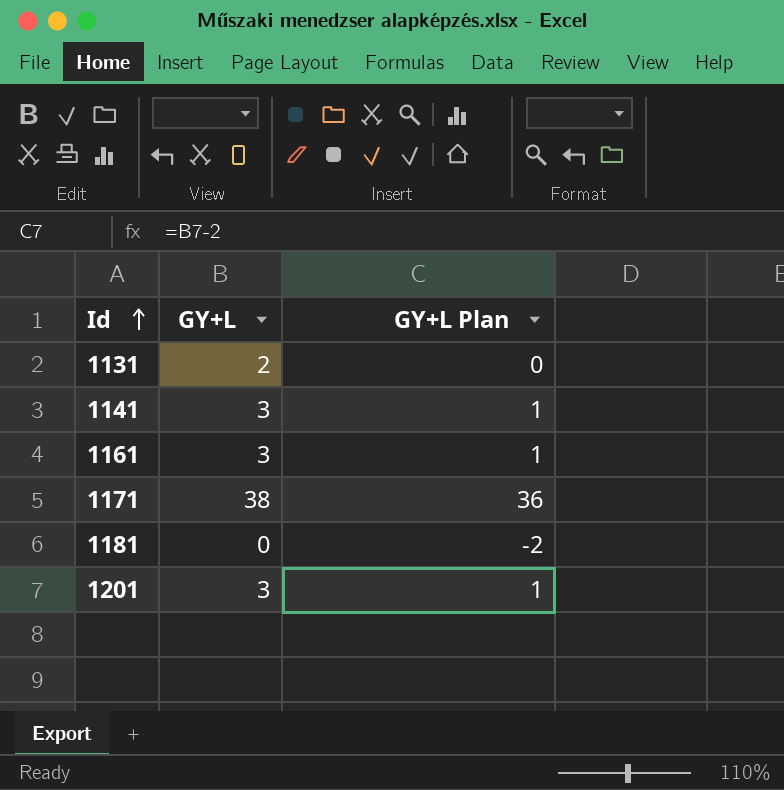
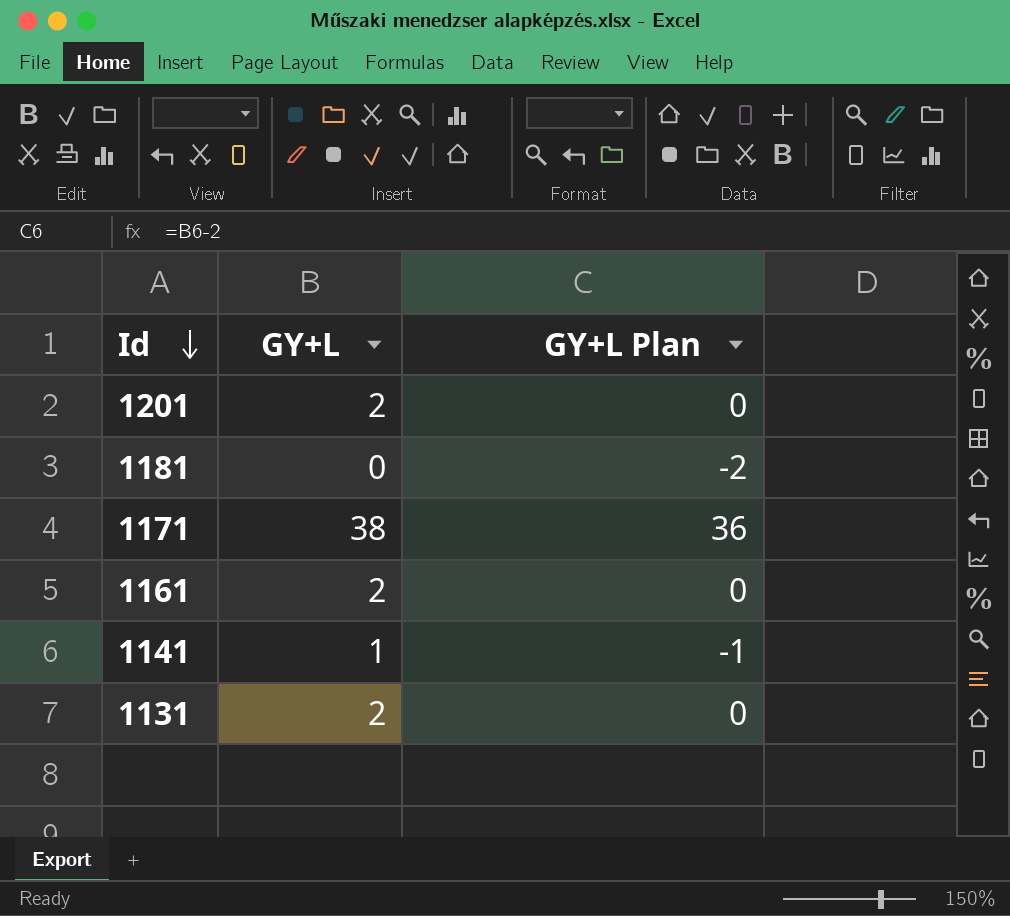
row order: Id ascending -> Id descending
1201 | GY+L: 3 -> 2
1201 | GY+L Plan: 1 -> 0
1161 | GY+L: 3 -> 2
1161 | GY+L Plan: 1 -> 0
1141 | GY+L: 3 -> 1
1141 | GY+L Plan: 1 -> -1

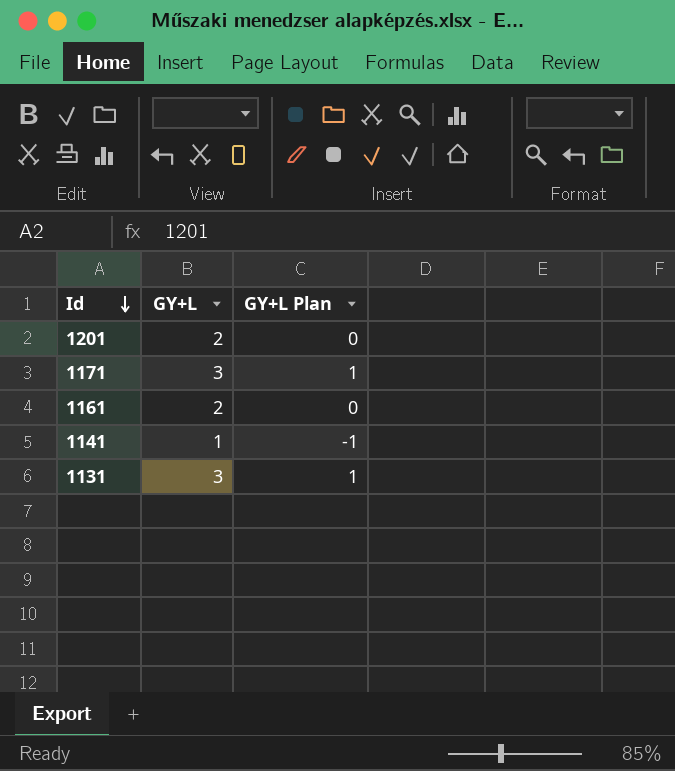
row 1181: 0 | -2 -> none
1171 | GY+L: 38 -> 3
1171 | GY+L Plan: 36 -> 1
1131 | GY+L: 2 -> 3
1131 | GY+L Plan: 0 -> 1

